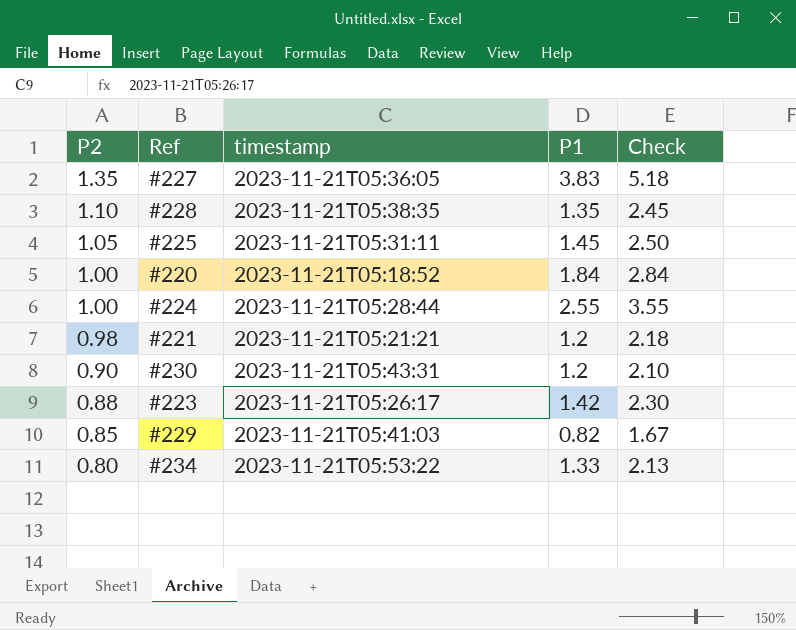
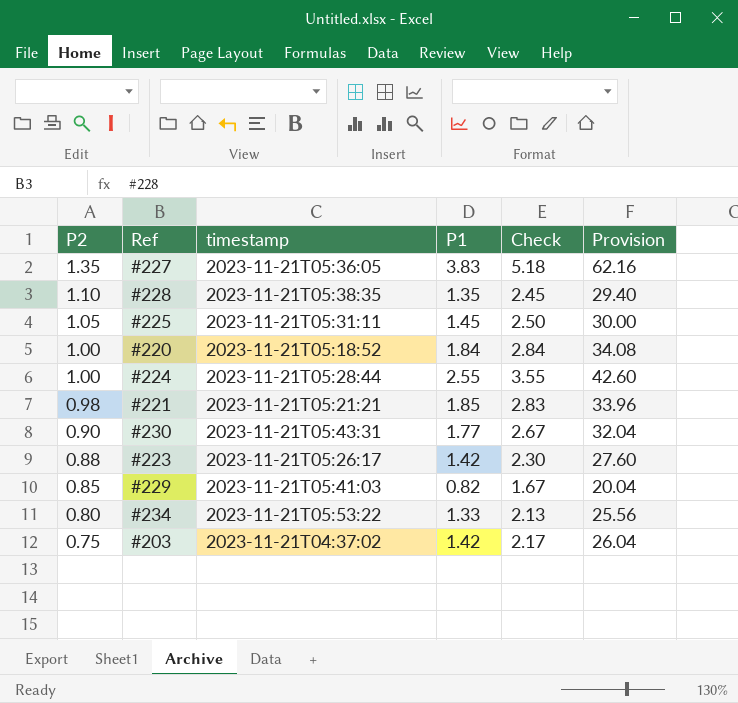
column Provision | formula: none -> [Check] * 12
#221 | P1: 1.2 -> 1.85
#221 | Check: 2.18 -> 2.83
#230 | P1: 1.2 -> 1.77
#230 | Check: 2.10 -> 2.67
row #203: none -> 0.75 | 2023-11-21T04:37:02 | 1.42 | 2.17 | 26.04

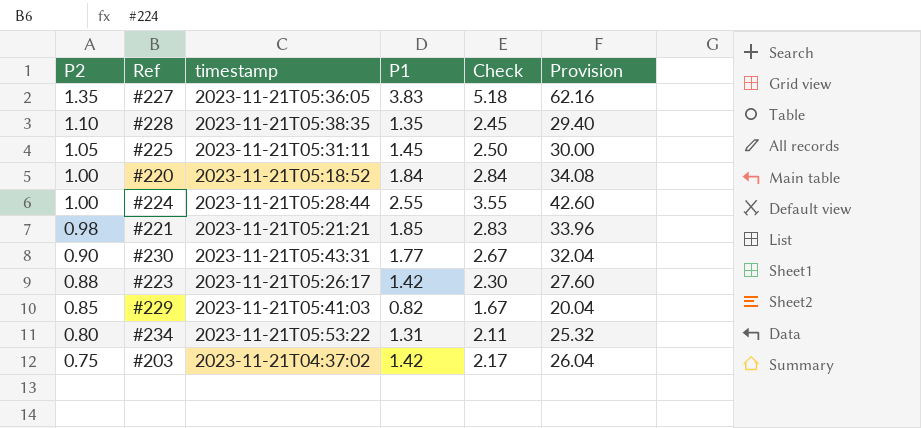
#234 | P1: 1.33 -> 1.31
#234 | Check: 2.13 -> 2.11
#234 | Provision: 25.56 -> 25.32

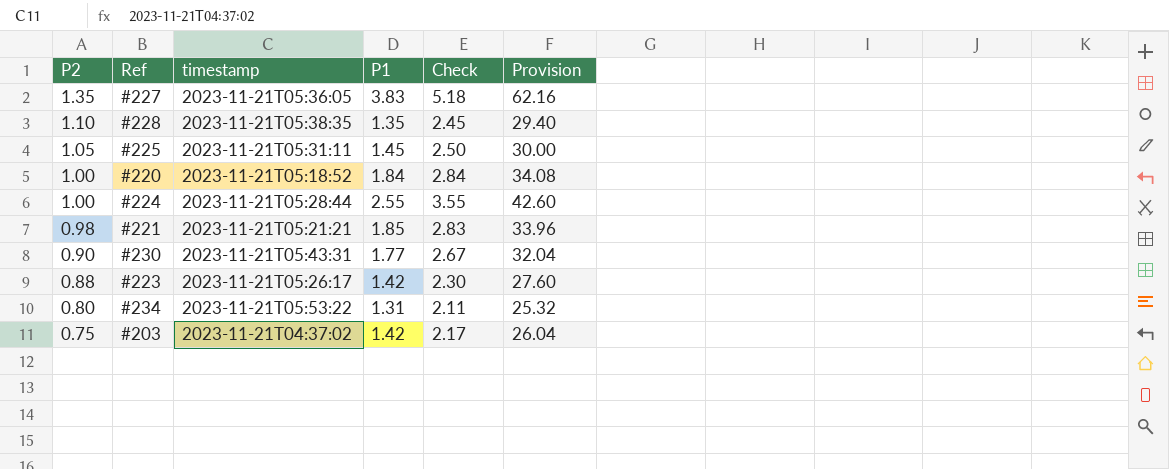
row #229: 0.85 | 2023-11-21T05:41:03 | 0.82 | 1.67 | 20.04 -> none

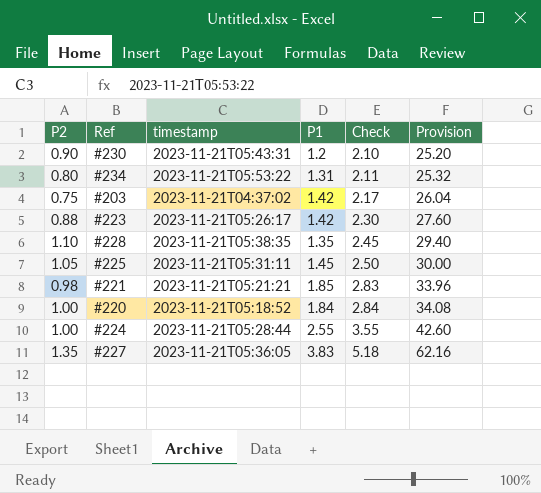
row order: P2 descending -> Check ascending
#230 | P1: 1.77 -> 1.2
#230 | Check: 2.67 -> 2.10
#230 | Provision: 32.04 -> 25.20

